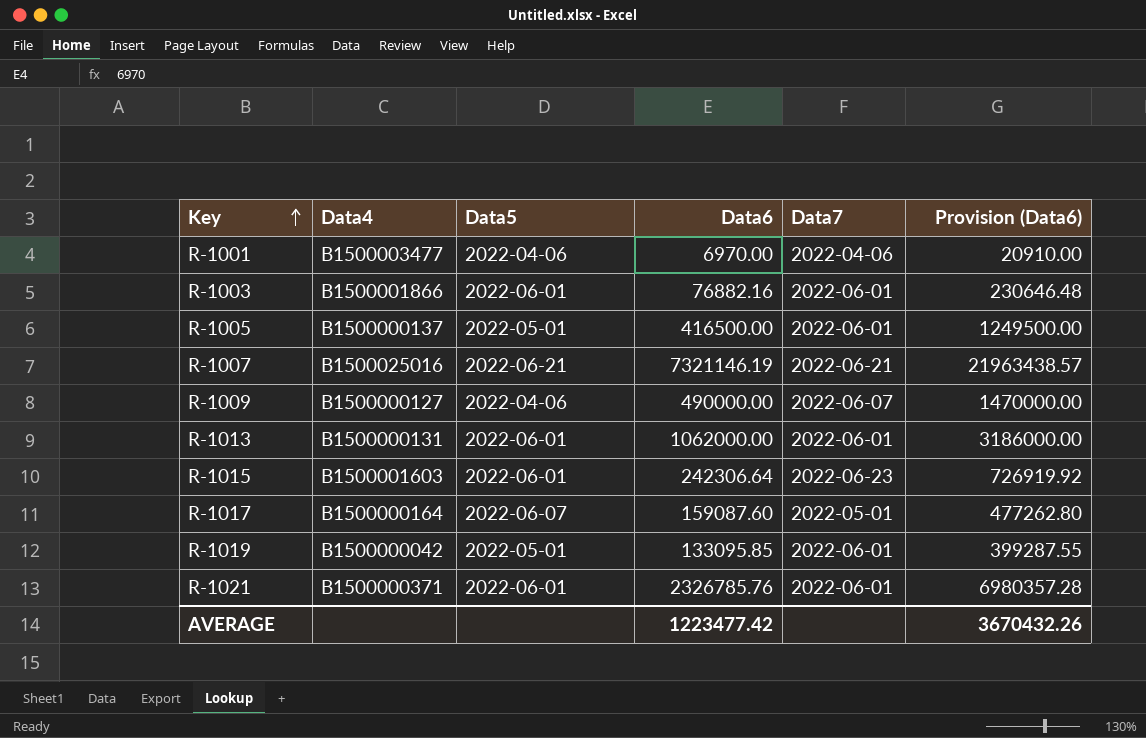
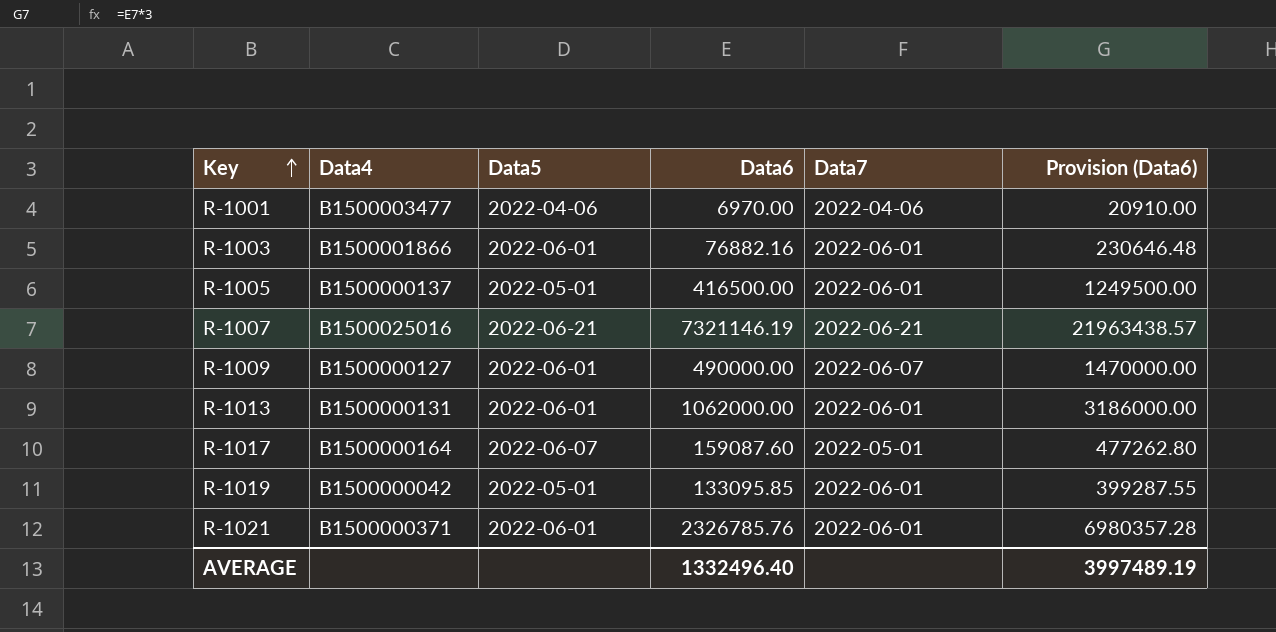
row R-1015: B1500001603 | 2022-06-01 | 242306.64 | 2022-06-23 | 726919.92 -> none
R-1009 | Data5: 2022-04-06 -> 2022-06-01
AVERAGE | Data6: 1223477.42 -> 1332496.40
AVERAGE | Provision (Data6): 3670432.26 -> 3997489.19

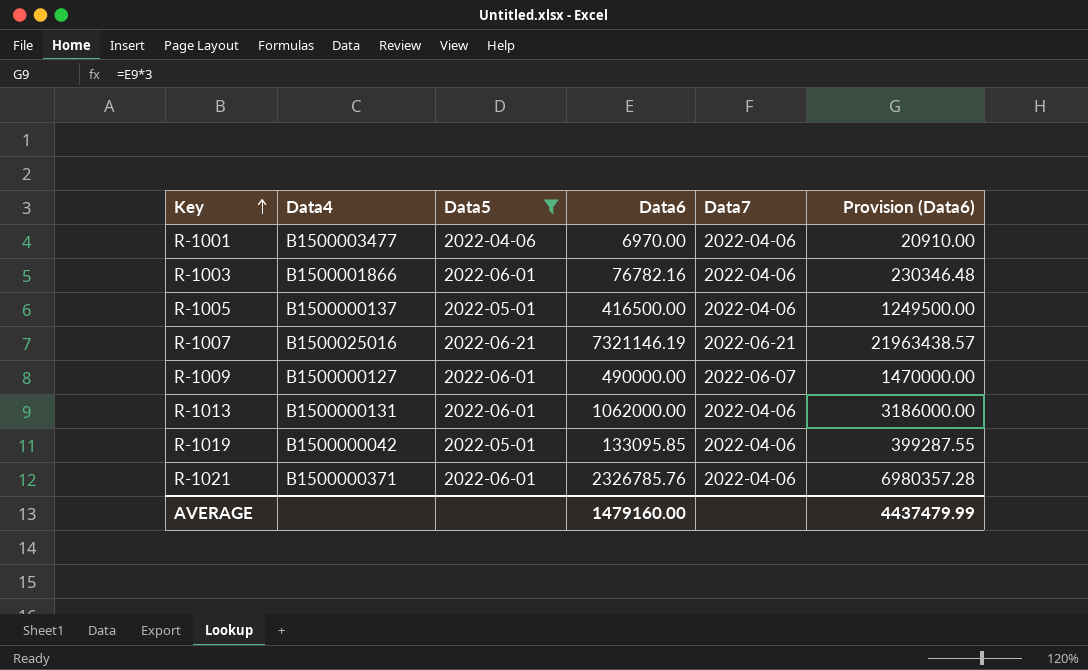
filter: none -> Data5 != 2022-06-07
R-1003 | Data6: 76882.16 -> 76782.16
R-1003 | Data7: 2022-06-01 -> 2022-04-06
R-1003 | Provision (Data6): 230646.48 -> 230346.48
R-1005 | Data7: 2022-06-01 -> 2022-04-06
R-1013 | Data7: 2022-06-01 -> 2022-04-06
R-1019 | Data7: 2022-06-01 -> 2022-04-06
R-1021 | Data7: 2022-06-01 -> 2022-04-06
AVERAGE | Data6: 1332496.40 -> 1479160.00
AVERAGE | Provision (Data6): 3997489.19 -> 4437479.99

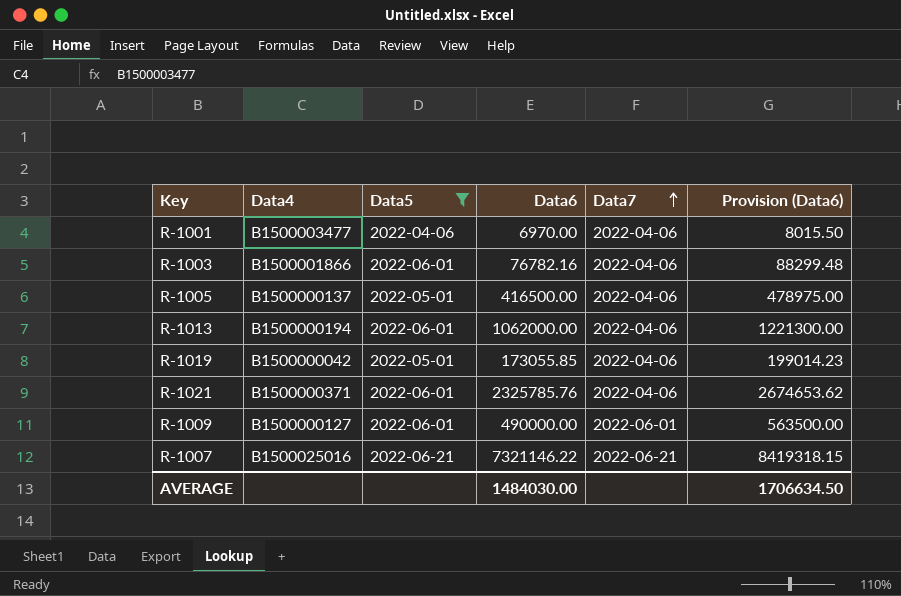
row order: Key ascending -> Data7 ascending
column Provision (Data6) | formula: [Data6] * 3 -> [Data6] * 1.15
R-1013 | Data4: B1500000131 -> B1500000194
R-1019 | Data6: 133095.85 -> 173055.85
R-1021 | Data6: 2326785.76 -> 2325785.76
R-1009 | Data7: 2022-06-07 -> 2022-06-01
R-1007 | Data6: 7321146.19 -> 7321146.22
AVERAGE | Data6: 1479160.00 -> 1484030.00
AVERAGE | Provision (Data6): 4437479.99 -> 1706634.50

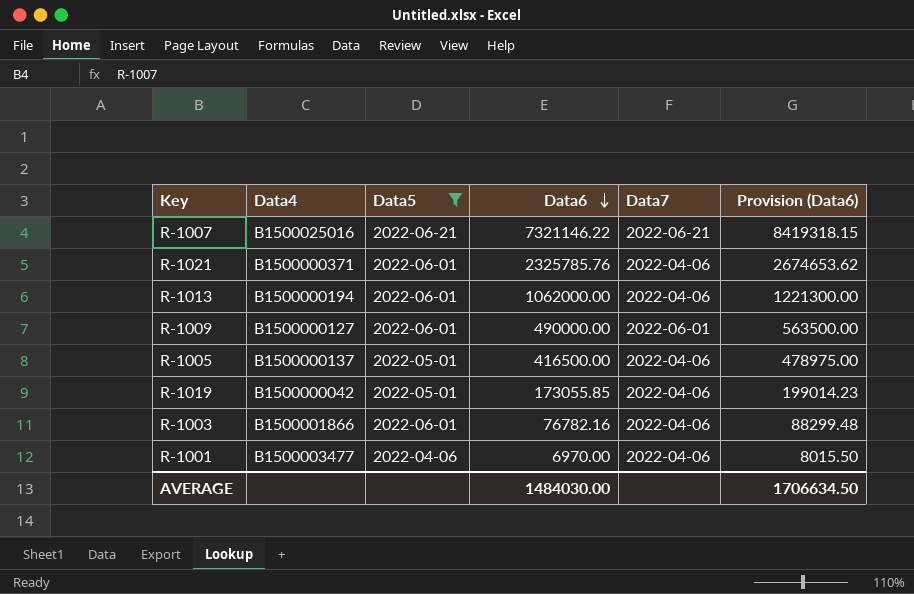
row order: Data7 ascending -> Data6 descending

